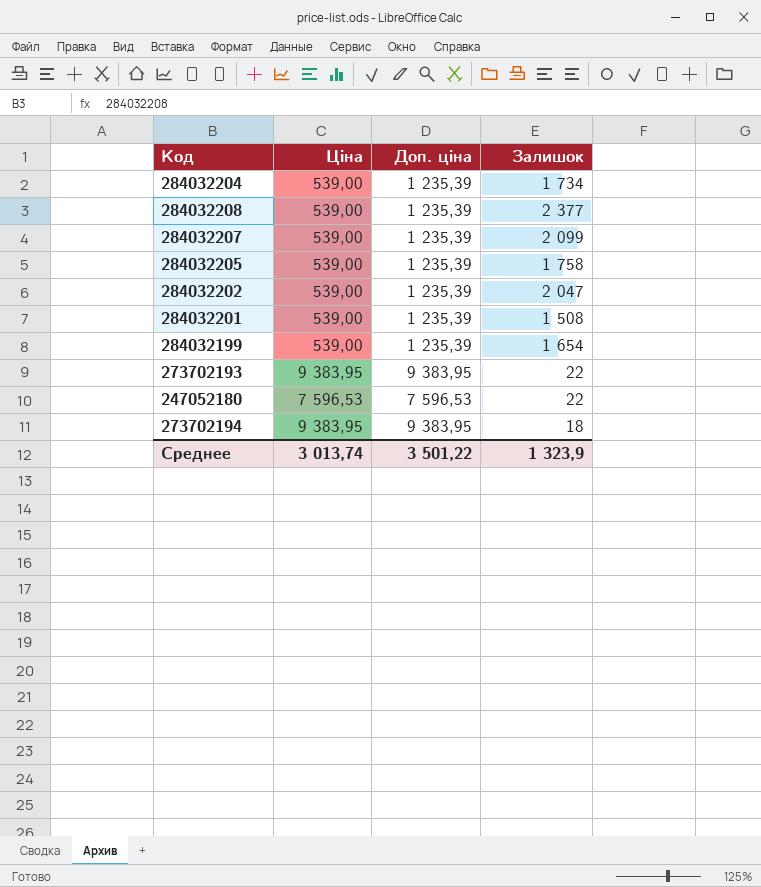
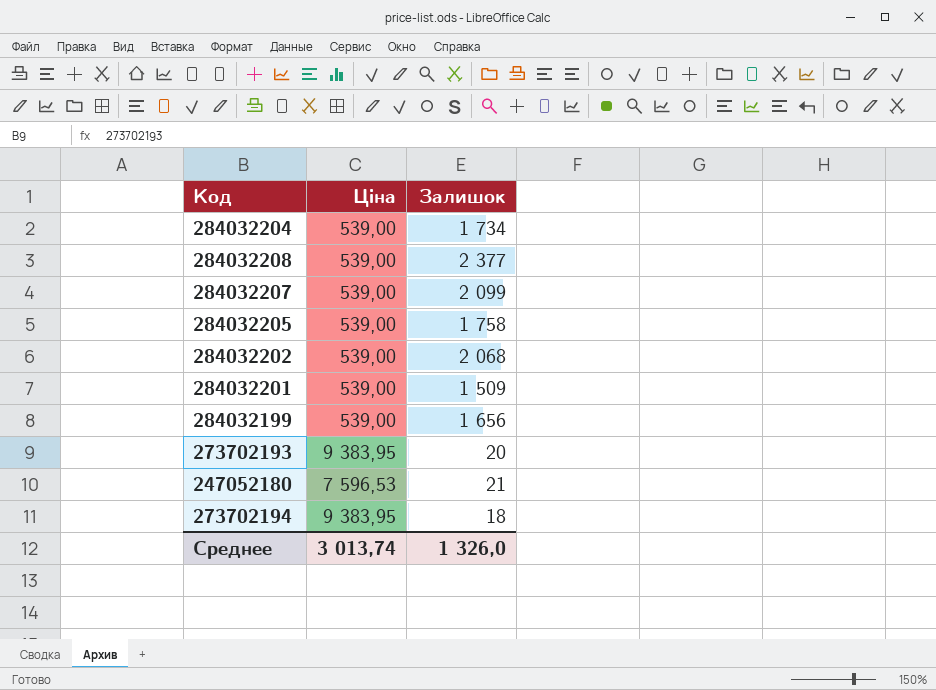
column Доп. ціна | position: 3 -> none
284032202 | Залишок: 2 047 -> 2 068
284032201 | Залишок: 1 508 -> 1 509
284032199 | Залишок: 1 654 -> 1 656
273702193 | Залишок: 22 -> 20
247052180 | Залишок: 22 -> 21
Среднее | Залишок: 1 323,9 -> 1 326,0

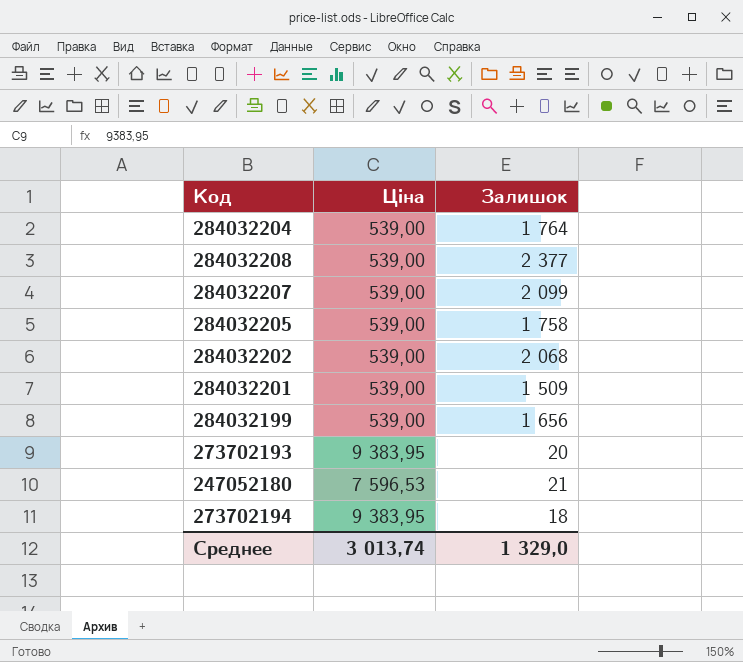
284032204 | Залишок: 1 734 -> 1 764
Среднее | Залишок: 1 326,0 -> 1 329,0

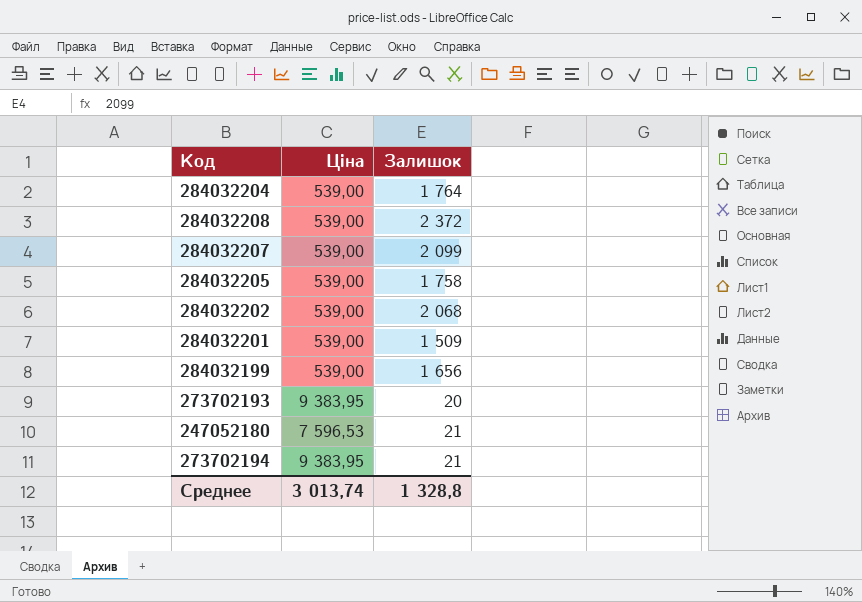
284032208 | Залишок: 2 377 -> 2 372
273702194 | Залишок: 18 -> 21
Среднее | Залишок: 1 329,0 -> 1 328,8

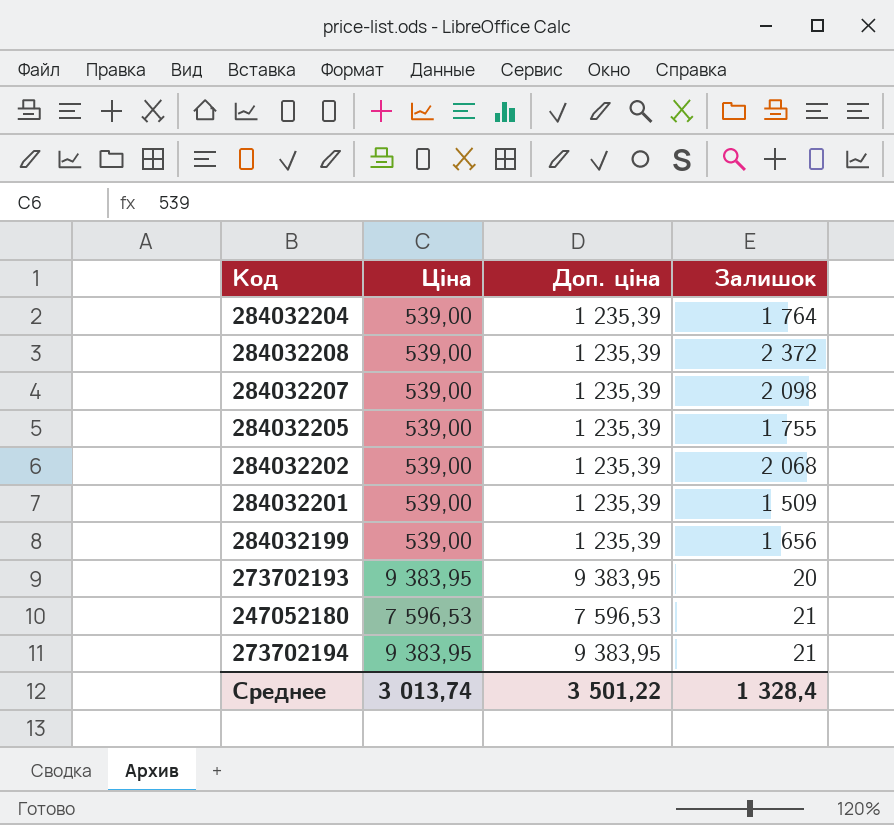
column Доп. ціна | position: none -> 3
284032207 | Залишок: 2 099 -> 2 098
284032205 | Залишок: 1 758 -> 1 755
Среднее | Залишок: 1 328,8 -> 1 328,4

